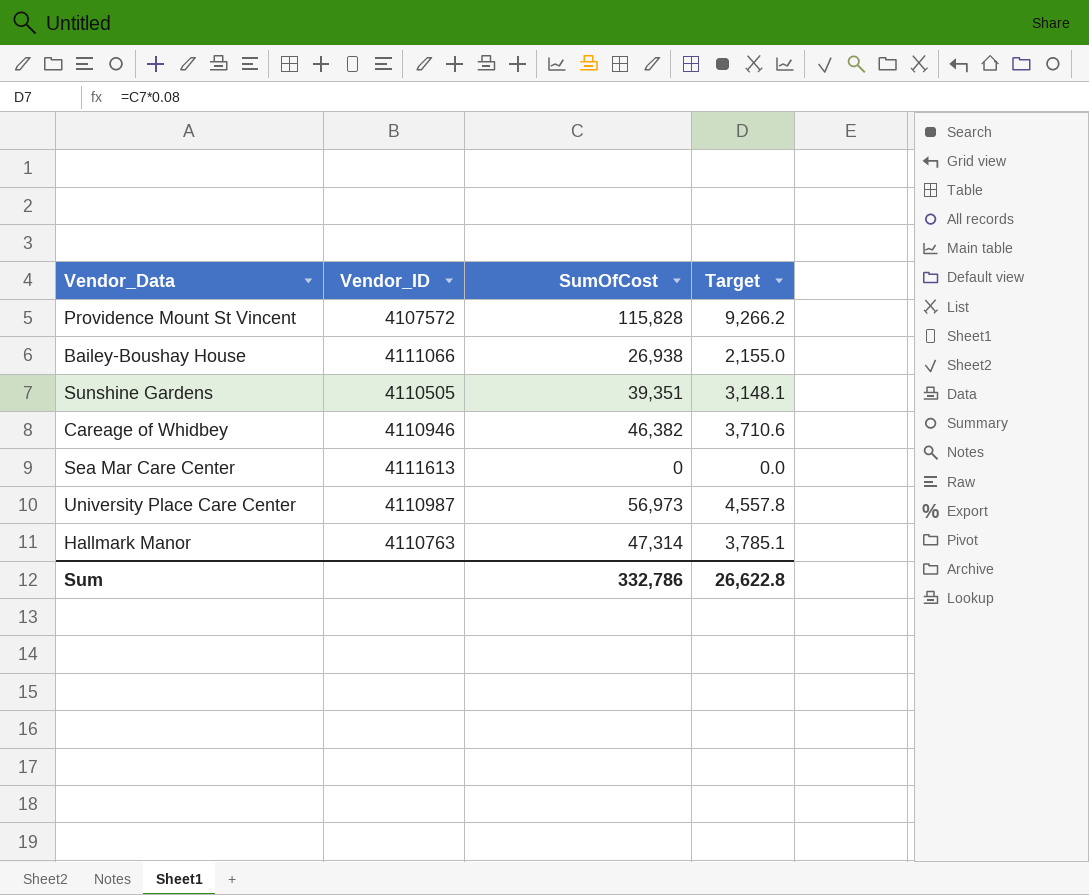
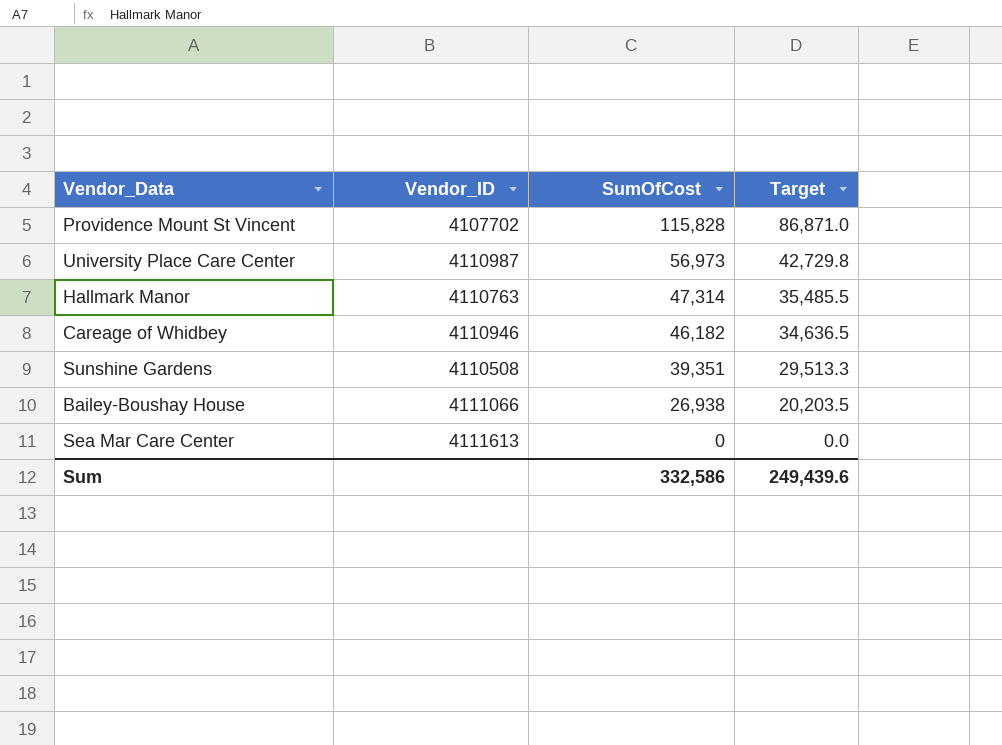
row order: none -> SumOfCost descending
column Target | formula: [SumOfCost] * 0.08 -> [SumOfCost] * 0.75
Providence Mount St Vincent | Vendor_ID: 4107572 -> 4107702
Careage of Whidbey | SumOfCost: 46,382 -> 46,182
Sunshine Gardens | Vendor_ID: 4110505 -> 4110508
Sum | SumOfCost: 332,786 -> 332,586
Sum | Target: 26,622.8 -> 249,439.6

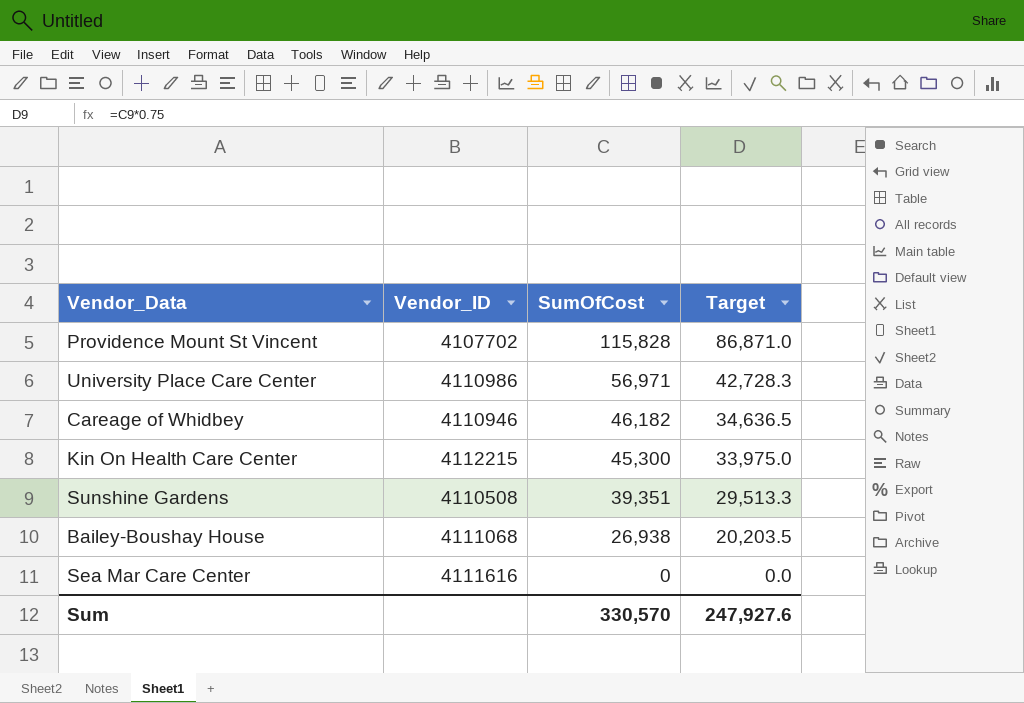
row Hallmark Manor: 4110763 | 47,314 | 35,485.5 -> none
University Place Care Center | Vendor_ID: 4110987 -> 4110986
University Place Care Center | SumOfCost: 56,973 -> 56,971
University Place Care Center | Target: 42,729.8 -> 42,728.3
row Kin On Health Care Center: none -> 4112215 | 45,300 | 33,975.0
Bailey-Boushay House | Vendor_ID: 4111066 -> 4111068
Sea Mar Care Center | Vendor_ID: 4111613 -> 4111616
Sum | SumOfCost: 332,586 -> 330,570
Sum | Target: 249,439.6 -> 247,927.6

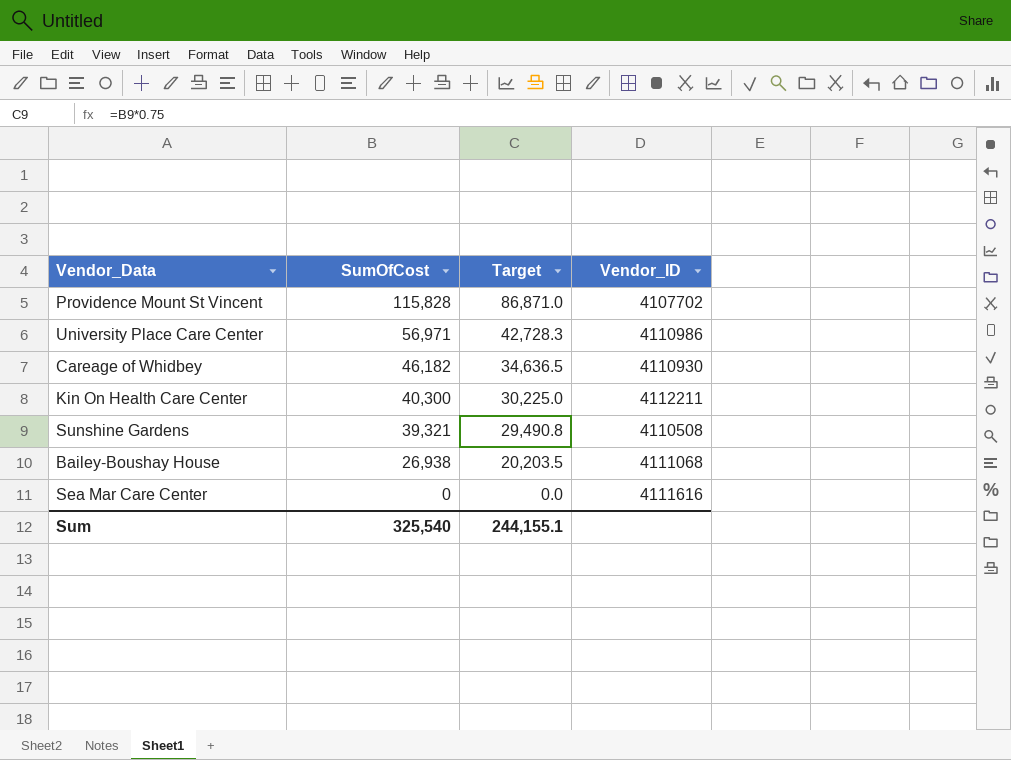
column Vendor_ID | position: 2 -> 4
Careage of Whidbey | Vendor_ID: 4110946 -> 4110930
Kin On Health Care Center | SumOfCost: 45,300 -> 40,300
Kin On Health Care Center | Target: 33,975.0 -> 30,225.0
Kin On Health Care Center | Vendor_ID: 4112215 -> 4112211
Sunshine Gardens | SumOfCost: 39,351 -> 39,321
Sunshine Gardens | Target: 29,513.3 -> 29,490.8
Sum | SumOfCost: 330,570 -> 325,540
Sum | Target: 247,927.6 -> 244,155.1

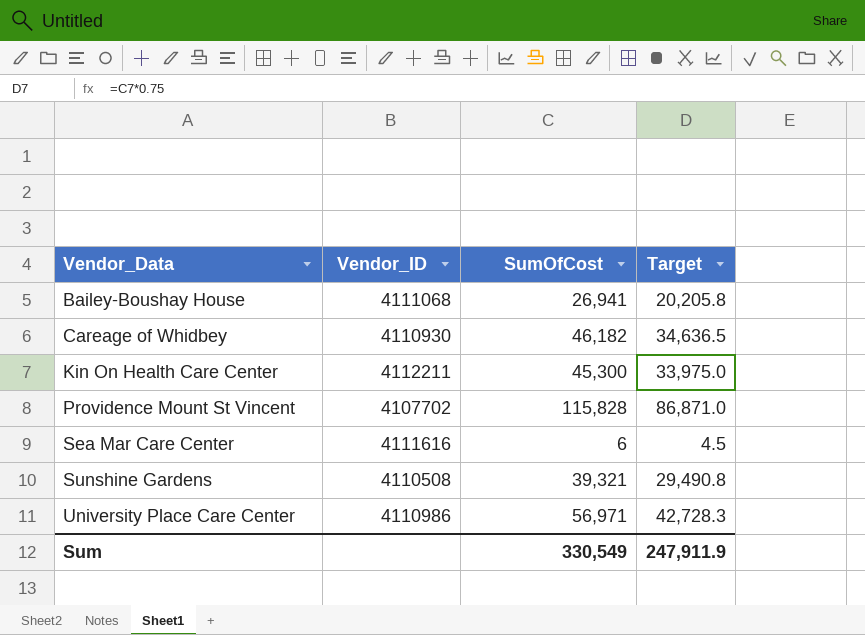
row order: SumOfCost descending -> Vendor_Data ascending
column Vendor_ID | position: 4 -> 2
Bailey-Boushay House | SumOfCost: 26,938 -> 26,941
Bailey-Boushay House | Target: 20,203.5 -> 20,205.8
Kin On Health Care Center | SumOfCost: 40,300 -> 45,300
Kin On Health Care Center | Target: 30,225.0 -> 33,975.0
Sea Mar Care Center | SumOfCost: 0 -> 6
Sea Mar Care Center | Target: 0.0 -> 4.5
Sum | SumOfCost: 325,540 -> 330,549
Sum | Target: 244,155.1 -> 247,911.9

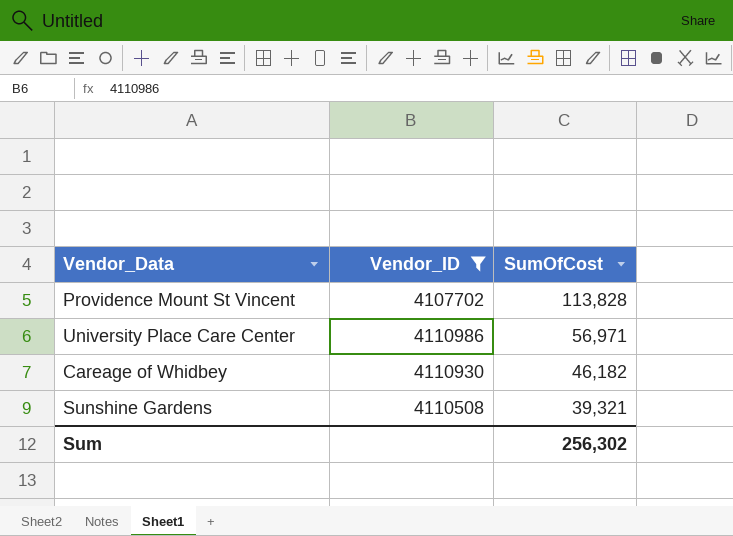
filter: none -> Vendor_ID <= 4110986
row order: Vendor_Data ascending -> SumOfCost descending
column Target | formula: [SumOfCost] * 0.75 -> none
Providence Mount St Vincent | SumOfCost: 115,828 -> 113,828
Sum | SumOfCost: 330,549 -> 256,302

